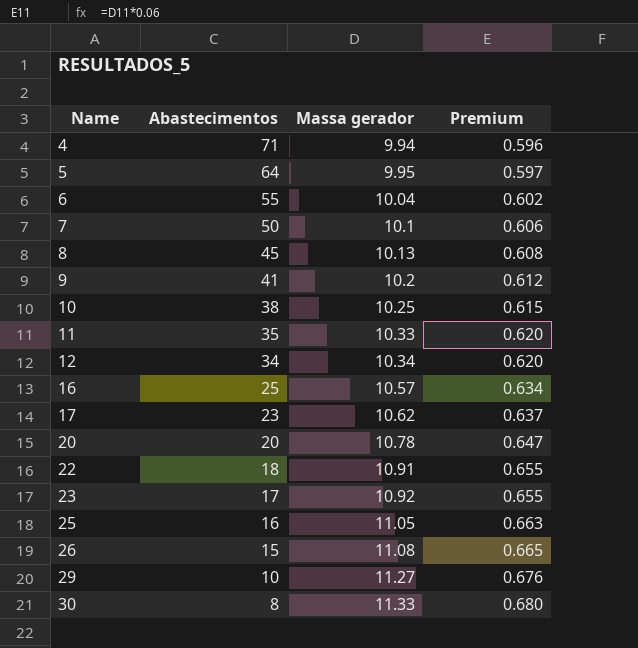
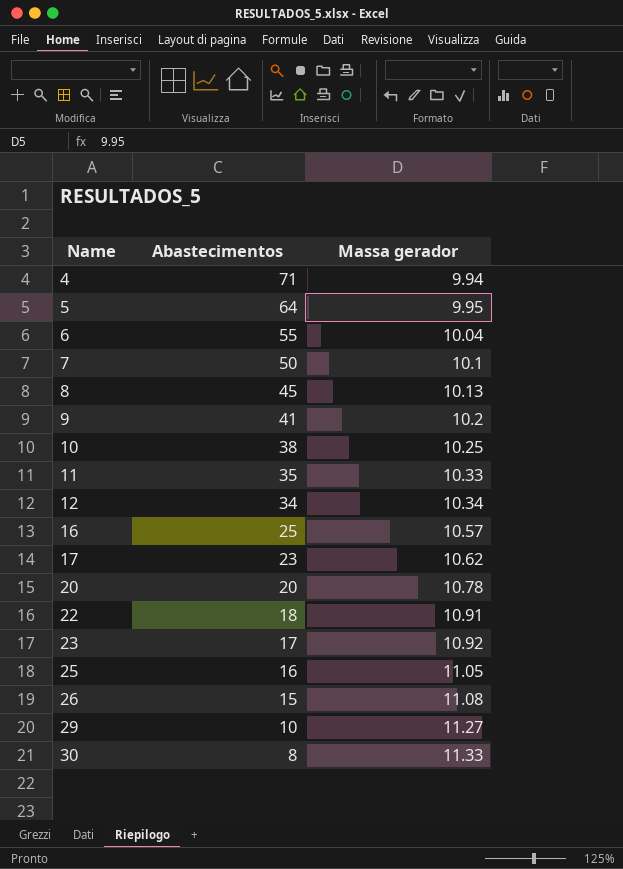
column Premium | formula: [Massa gerador] * 0.06 -> none

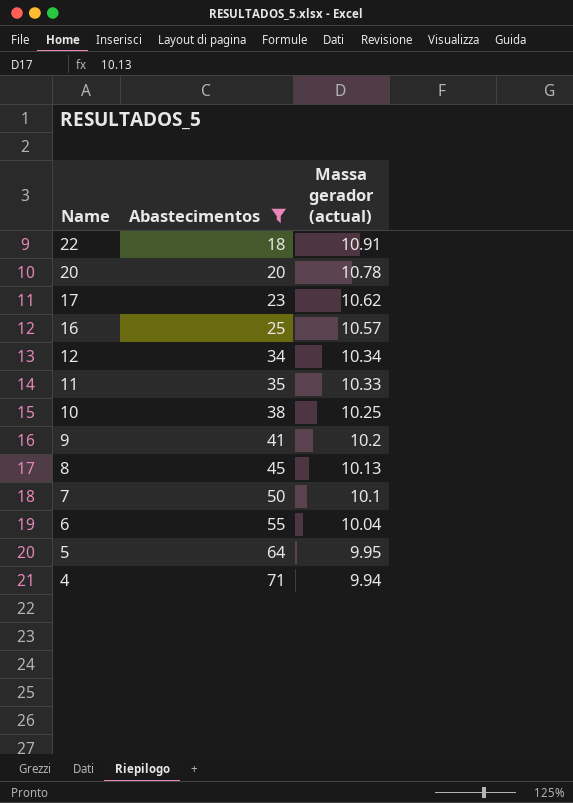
filter: none -> Abastecimentos >= 18
row order: Name ascending -> Name descending
column name: Massa gerador -> Massa gerador (actual)

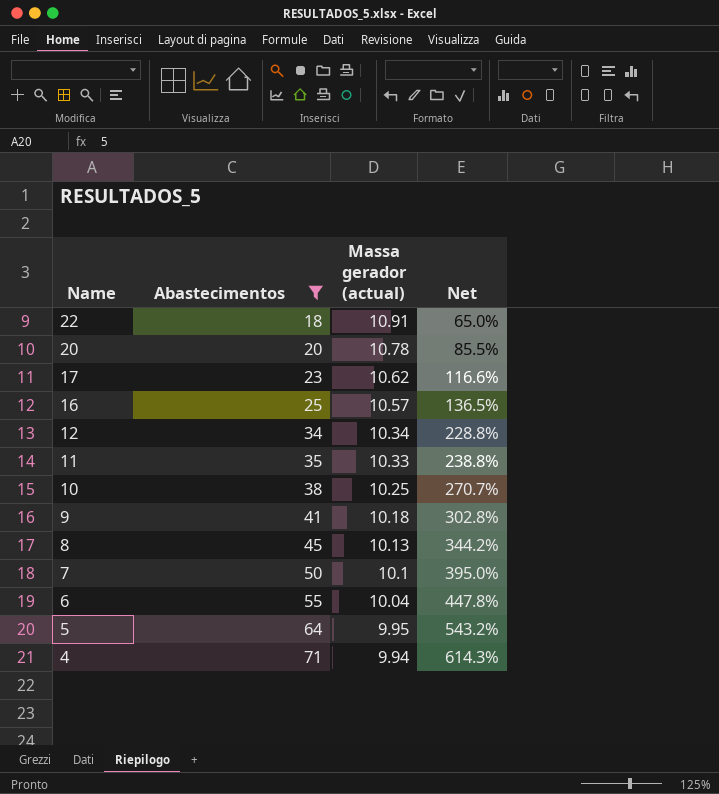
column Net | formula: none -> ([Abastecimentos] - [Massa gerador (actual)]) / [Massa gerador (actual)]
9 | Massa gerador (actual): 10.2 -> 10.18

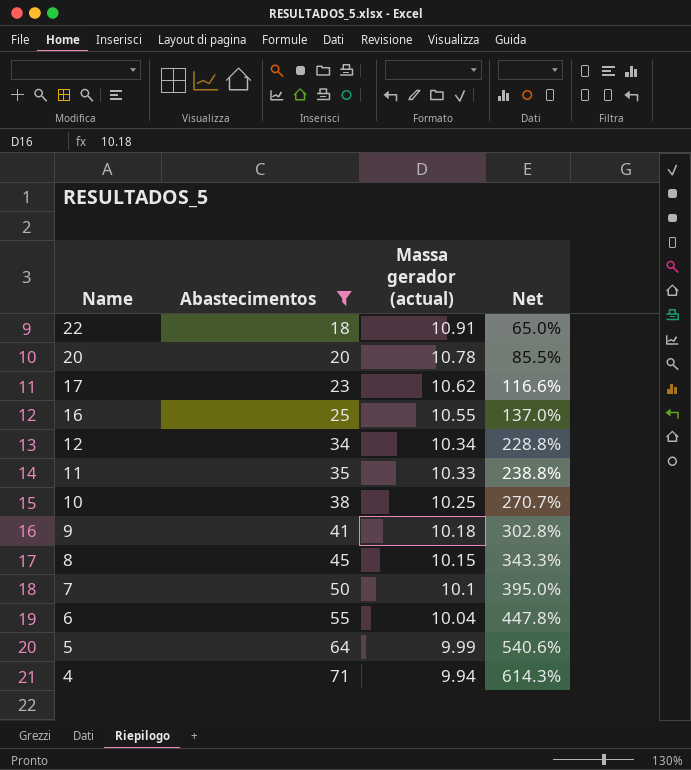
16 | Massa gerador (actual): 10.57 -> 10.55
16 | Net: 136.5% -> 137.0%
8 | Massa gerador (actual): 10.13 -> 10.15
8 | Net: 344.2% -> 343.3%
5 | Massa gerador (actual): 9.95 -> 9.99
5 | Net: 543.2% -> 540.6%

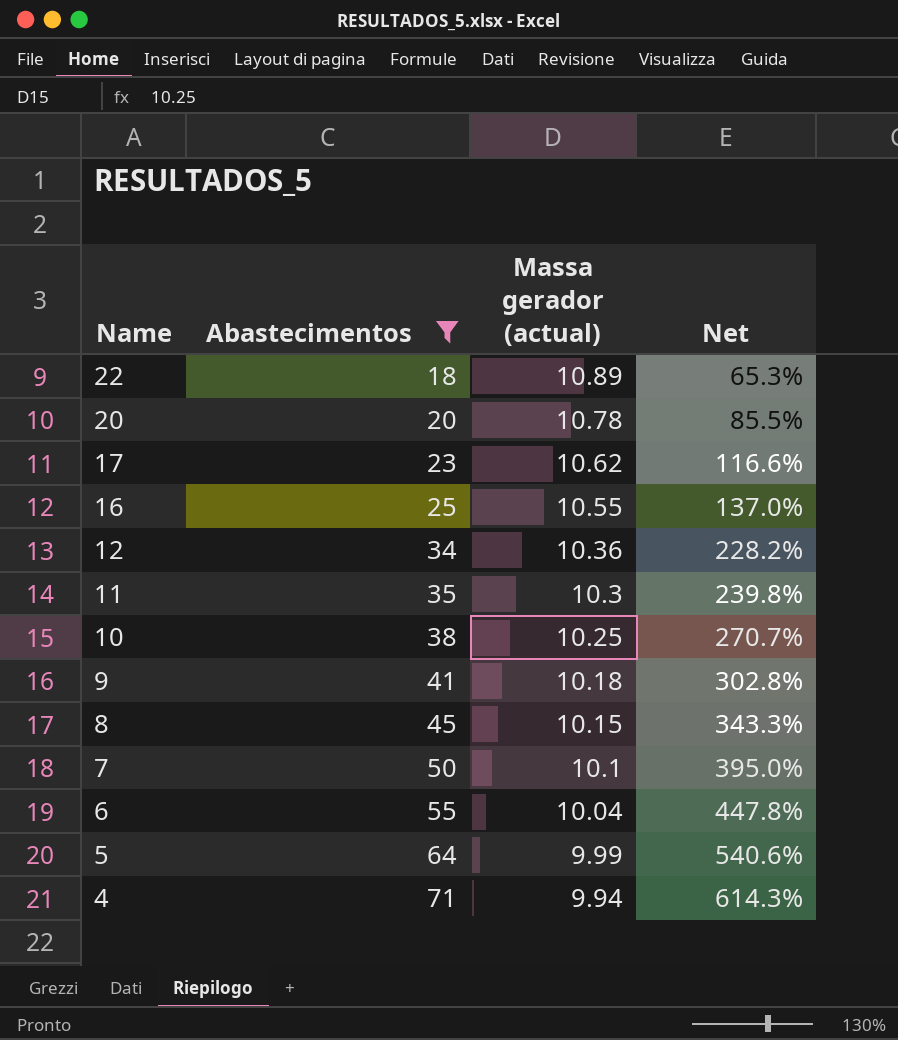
22 | Massa gerador (actual): 10.91 -> 10.89
22 | Net: 65.0% -> 65.3%
12 | Massa gerador (actual): 10.34 -> 10.36
12 | Net: 228.8% -> 228.2%
11 | Massa gerador (actual): 10.33 -> 10.3
11 | Net: 238.8% -> 239.8%

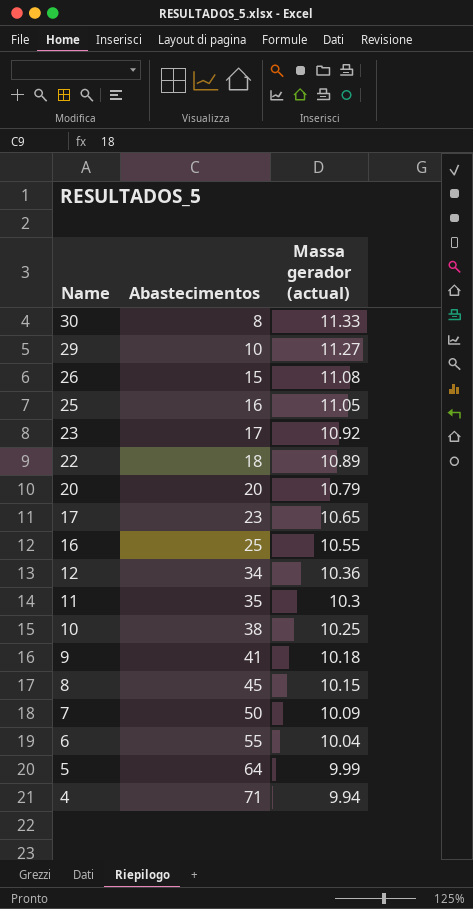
filter: Abastecimentos >= 18 -> none
column Net | formula: ([Abastecimentos] - [Massa gerador (actual)]) / [Massa gerador (actual)] -> none
20 | Massa gerador (actual): 10.78 -> 10.79
17 | Massa gerador (actual): 10.62 -> 10.65
7 | Massa gerador (actual): 10.1 -> 10.09

